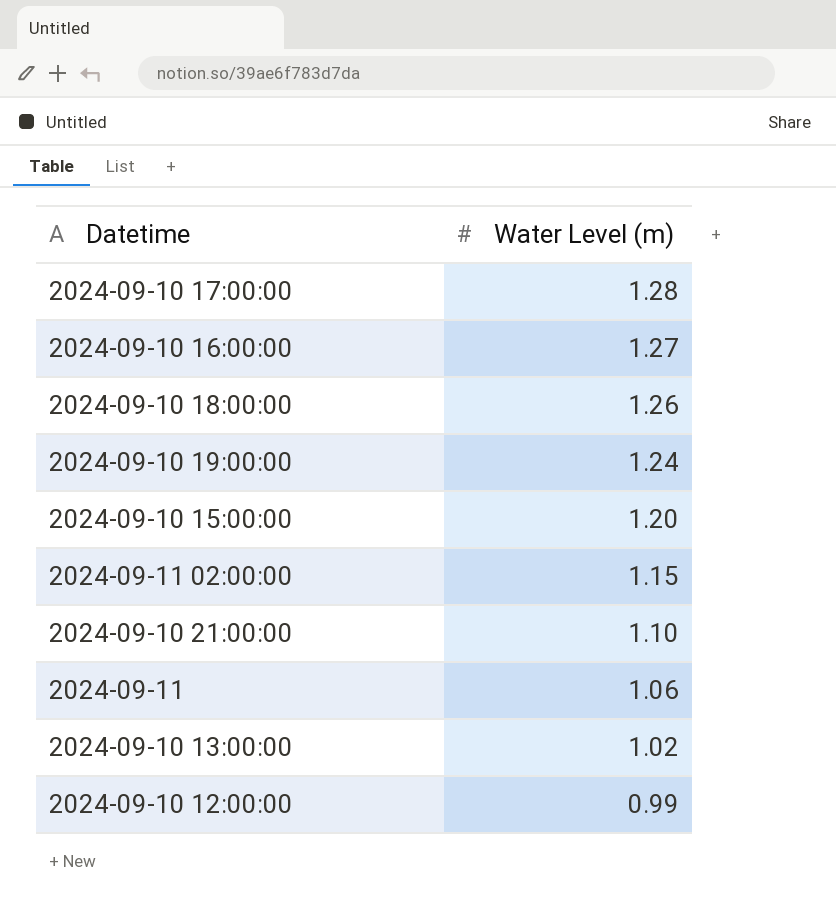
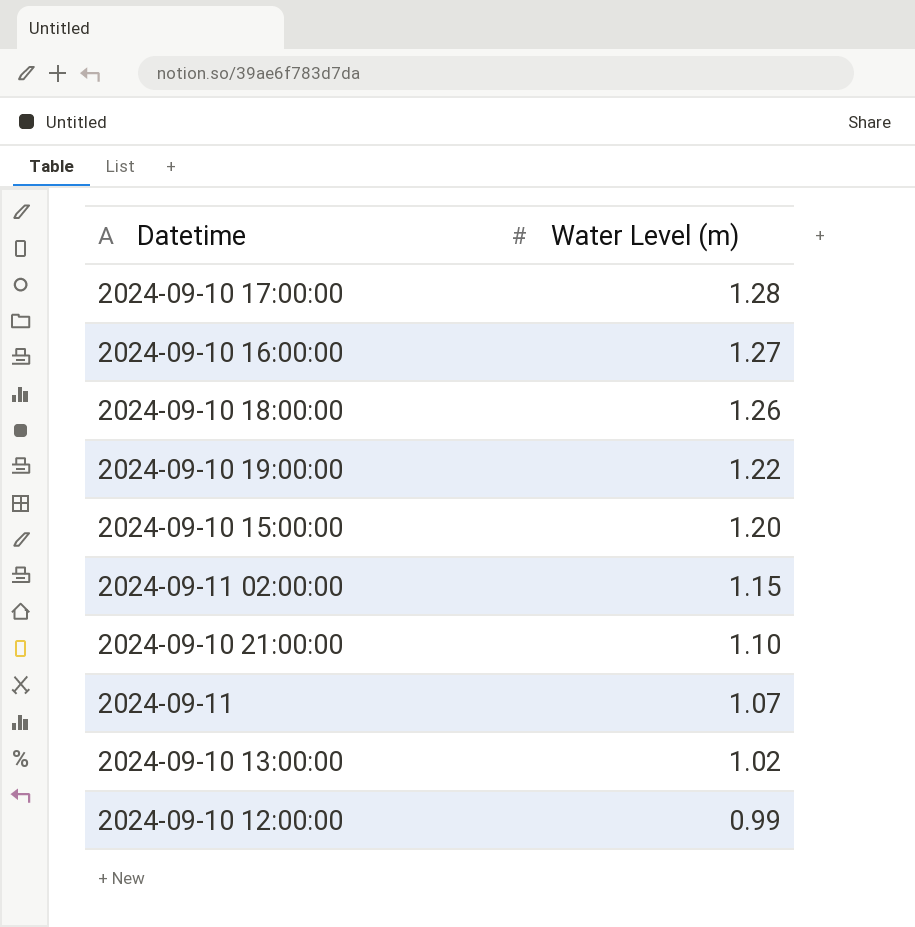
2024-09-10 19:00:00 | Water Level (m): 1.24 -> 1.22
2024-09-11 | Water Level (m): 1.06 -> 1.07

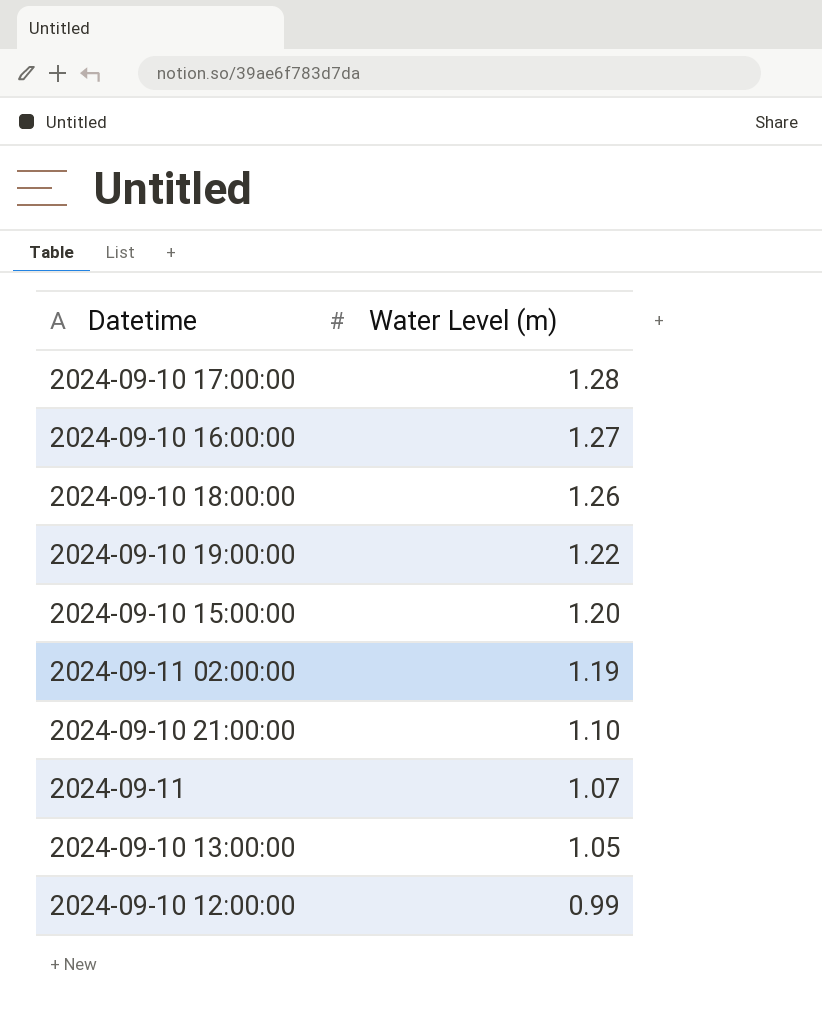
2024-09-11 02:00:00 | Water Level (m): 1.15 -> 1.19
2024-09-10 13:00:00 | Water Level (m): 1.02 -> 1.05

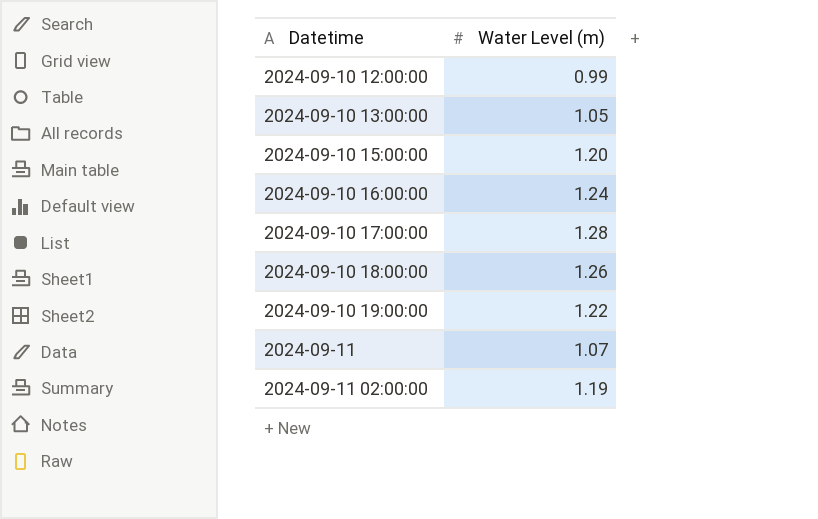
row order: Water Level (m) descending -> Datetime ascending
row 2024-09-10 21:00:00: 1.10 -> none
2024-09-10 16:00:00 | Water Level (m): 1.27 -> 1.24

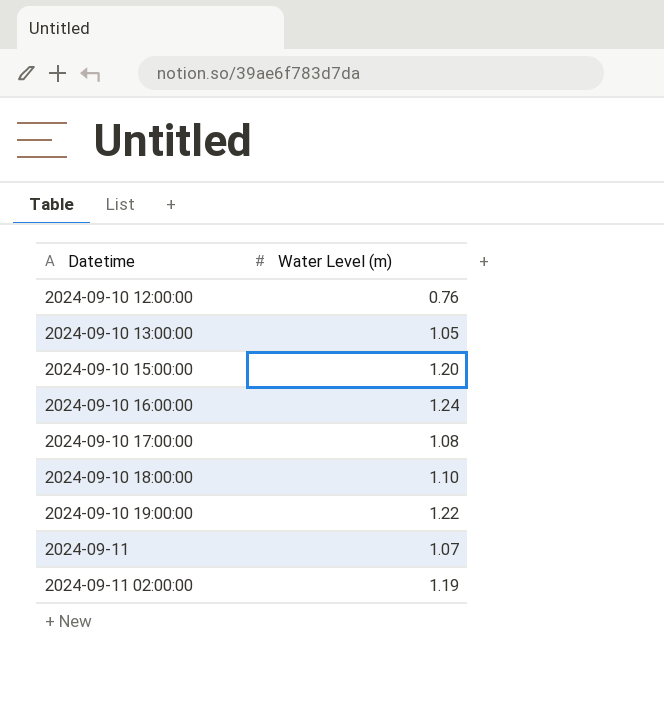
2024-09-10 12:00:00 | Water Level (m): 0.99 -> 0.76
2024-09-10 17:00:00 | Water Level (m): 1.28 -> 1.08
2024-09-10 18:00:00 | Water Level (m): 1.26 -> 1.10

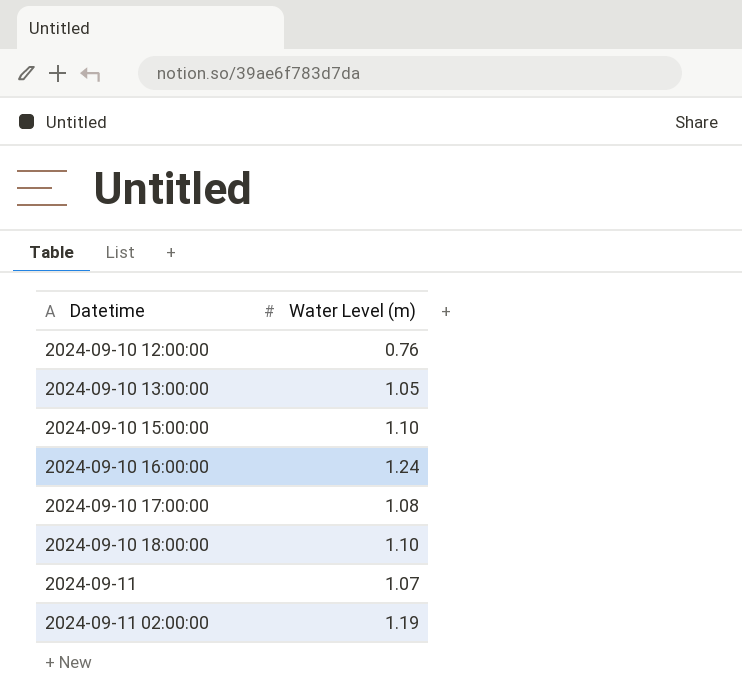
row 2024-09-10 19:00:00: 1.22 -> none
2024-09-10 15:00:00 | Water Level (m): 1.20 -> 1.10

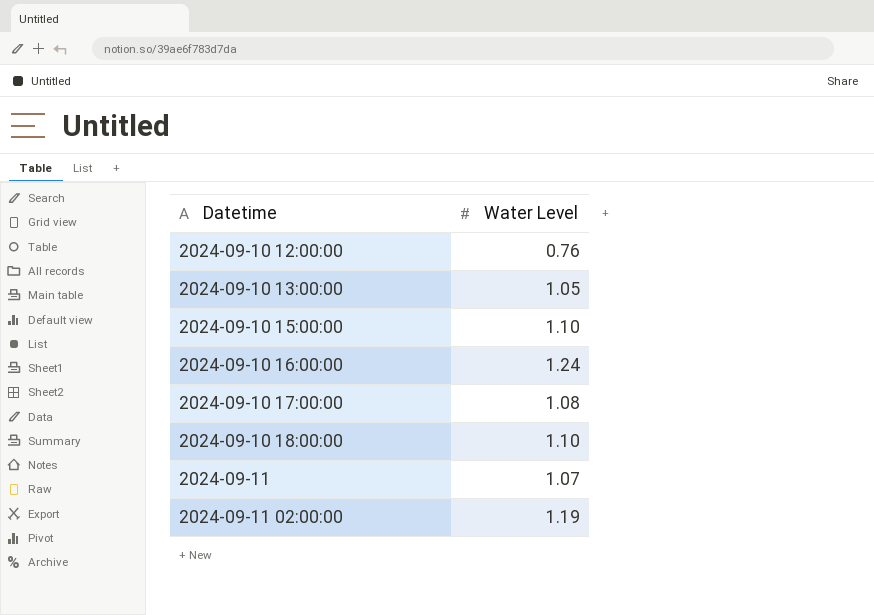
column name: Water Level (m) -> Water Level

